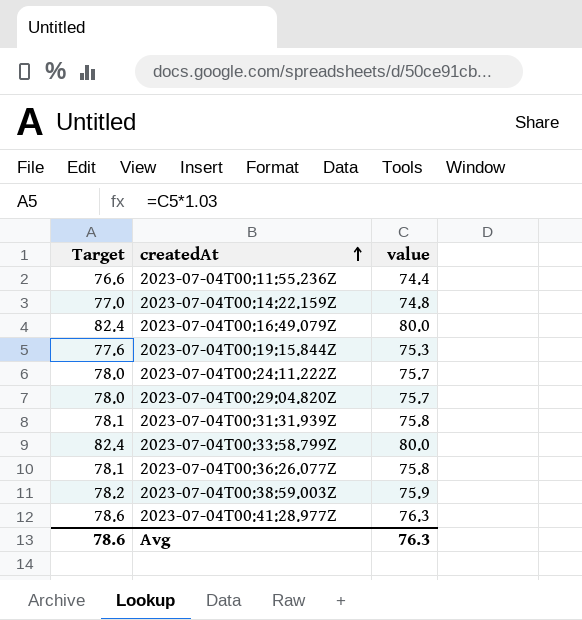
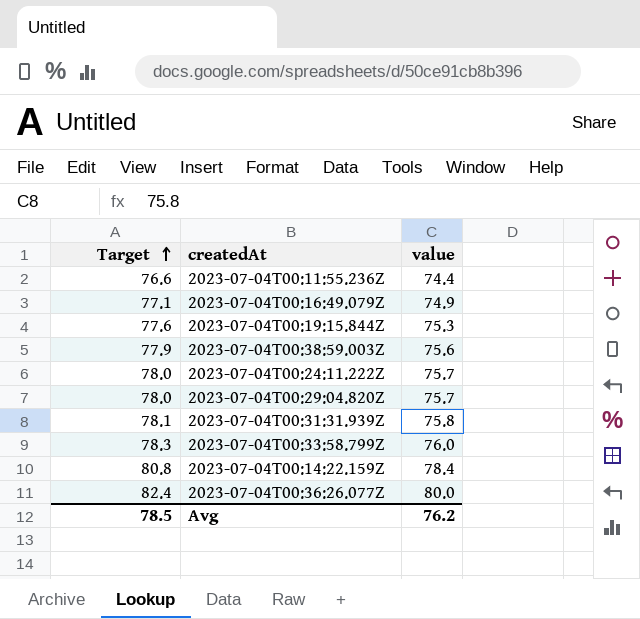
row order: createdAt ascending -> Target ascending
row 2023-07-04T00:41:28.977Z: 78.6 | 76.3 -> none
2023-07-04T00:16:49.079Z | Target: 82.4 -> 77.1
2023-07-04T00:16:49.079Z | value: 80.0 -> 74.9
2023-07-04T00:38:59.003Z | Target: 78.2 -> 77.9
2023-07-04T00:38:59.003Z | value: 75.9 -> 75.6
2023-07-04T00:33:58.799Z | Target: 82.4 -> 78.3
2023-07-04T00:33:58.799Z | value: 80.0 -> 76.0
2023-07-04T00:14:22.159Z | Target: 77.0 -> 80.8
2023-07-04T00:14:22.159Z | value: 74.8 -> 78.4
2023-07-04T00:36:26.077Z | Target: 78.1 -> 82.4
2023-07-04T00:36:26.077Z | value: 75.8 -> 80.0
Avg | Target: 78.6 -> 78.5
Avg | value: 76.3 -> 76.2

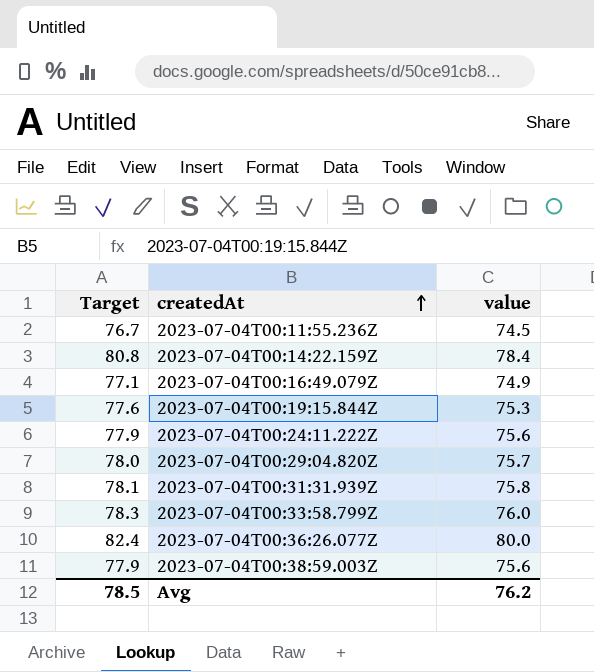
row order: Target ascending -> createdAt ascending
2023-07-04T00:11:55.236Z | Target: 76.6 -> 76.7
2023-07-04T00:11:55.236Z | value: 74.4 -> 74.5
2023-07-04T00:24:11.222Z | Target: 78.0 -> 77.9
2023-07-04T00:24:11.222Z | value: 75.7 -> 75.6

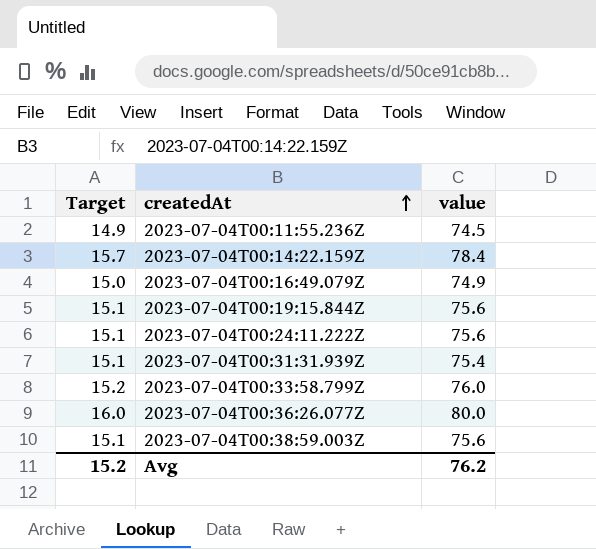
column Target | formula: [value] * 1.03 -> [value] * 0.2
row 2023-07-04T00:29:04.820Z: 78.0 | 75.7 -> none
2023-07-04T00:19:15.844Z | value: 75.3 -> 75.6
2023-07-04T00:31:31.939Z | value: 75.8 -> 75.4
Avg | Target: 78.5 -> 15.2

